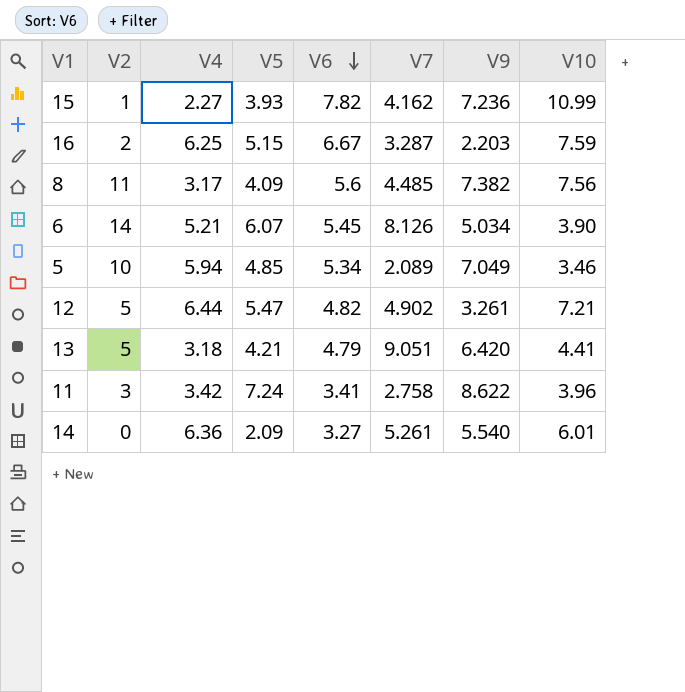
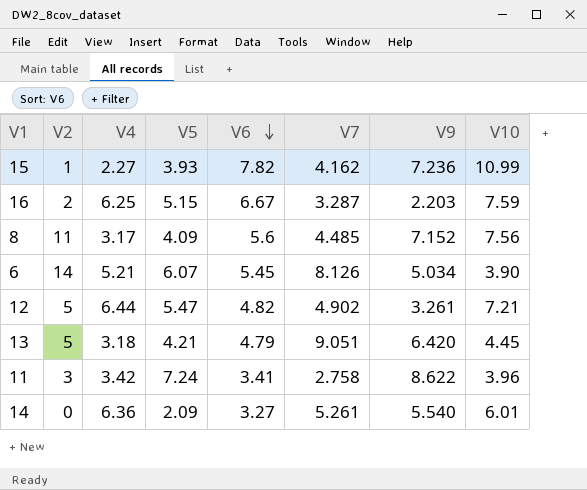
row 5: 10 | 5.94 | 4.85 | 5.34 | 2.089 | 7.049 | 3.46 -> none
8 | V9: 7.382 -> 7.152
13 | V10: 4.41 -> 4.45

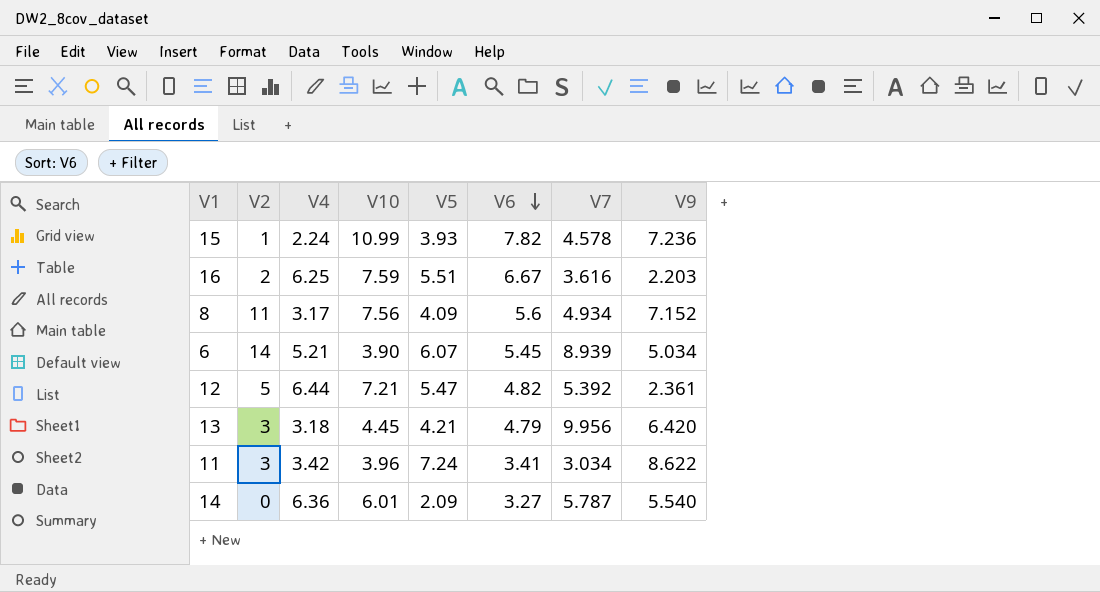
column V10 | position: 8 -> 4
15 | V4: 2.27 -> 2.24
15 | V7: 4.162 -> 4.578
16 | V5: 5.15 -> 5.51
16 | V7: 3.287 -> 3.616
8 | V7: 4.485 -> 4.934
6 | V7: 8.126 -> 8.939
12 | V7: 4.902 -> 5.392
12 | V9: 3.261 -> 2.361
13 | V2: 5 -> 3
13 | V7: 9.051 -> 9.956
11 | V7: 2.758 -> 3.034
14 | V7: 5.261 -> 5.787

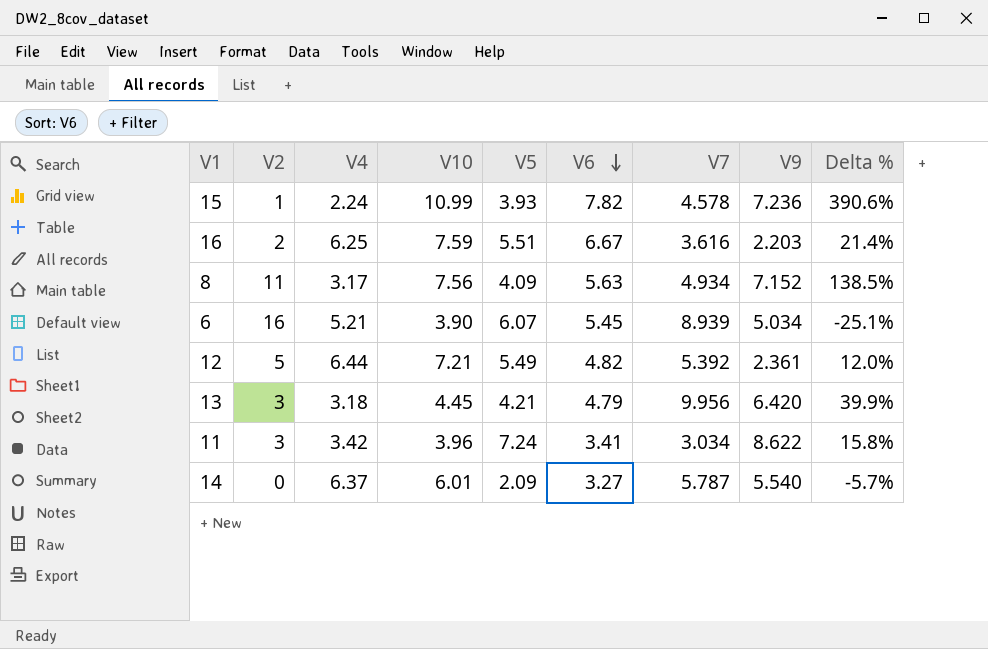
column Delta % | formula: none -> ([V10] - [V4]) / [V4]
8 | V6: 5.6 -> 5.63
6 | V2: 14 -> 16
12 | V5: 5.47 -> 5.49
14 | V4: 6.36 -> 6.37

